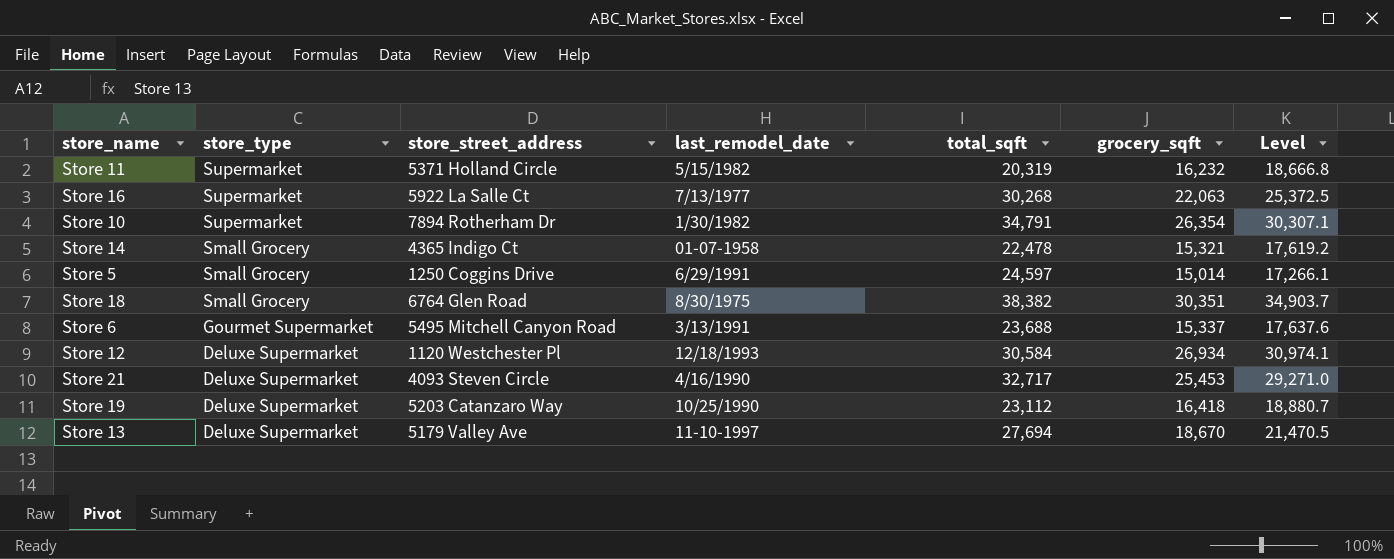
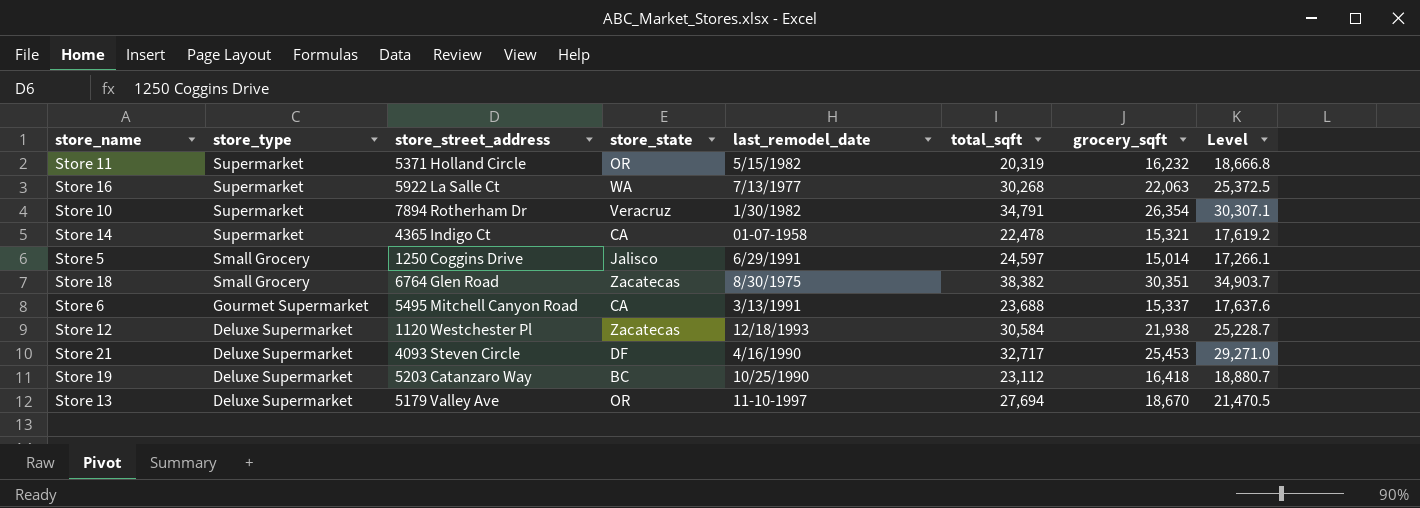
column store_state | position: none -> 4
Store 14 | store_type: Small Grocery -> Supermarket
Store 12 | grocery_sqft: 26,934 -> 21,938
Store 12 | Level: 30,974.1 -> 25,228.7

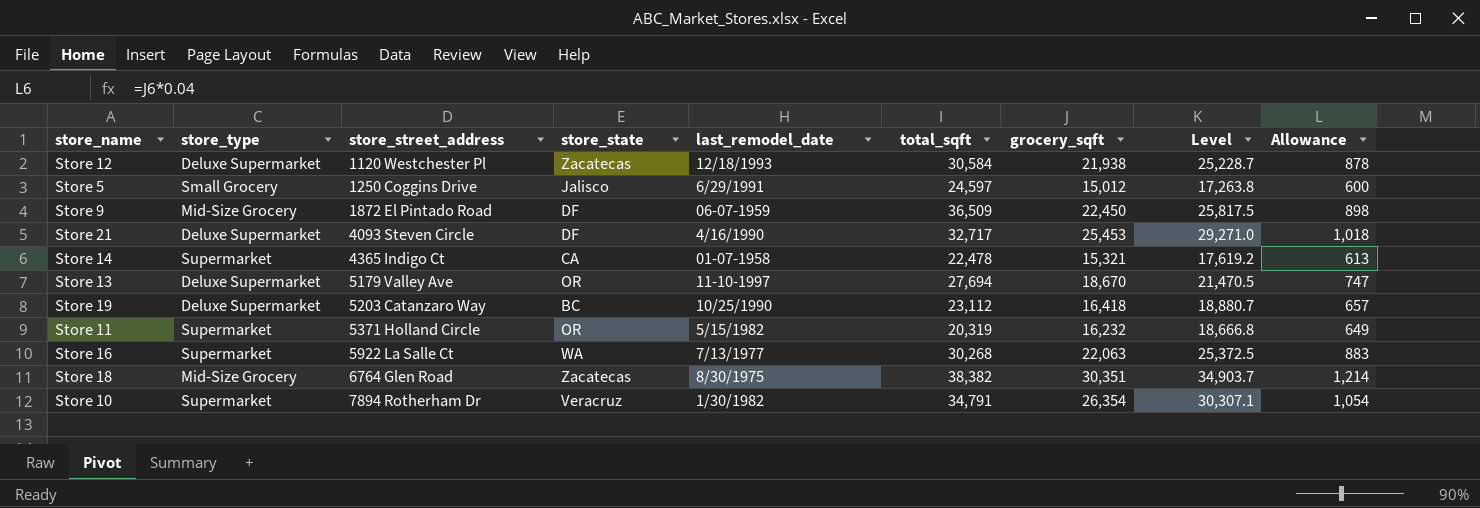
row order: store_type descending -> store_street_address ascending
column Allowance | formula: none -> [grocery_sqft] * 0.04
row Store 6: Gourmet Supermarket | 5495 Mitchell Canyon Road | CA | 3/13/1991 | 23,688 | 15,337 | 17,637.6 -> none
Store 5 | grocery_sqft: 15,014 -> 15,012
Store 5 | Level: 17,266.1 -> 17,263.8
row Store 9: none -> Mid-Size Grocery | 1872 El Pintado Road | DF | 06-07-1959 | 36,509 | 22,450 | 25,817.5 | 898
Store 18 | store_type: Small Grocery -> Mid-Size Grocery

